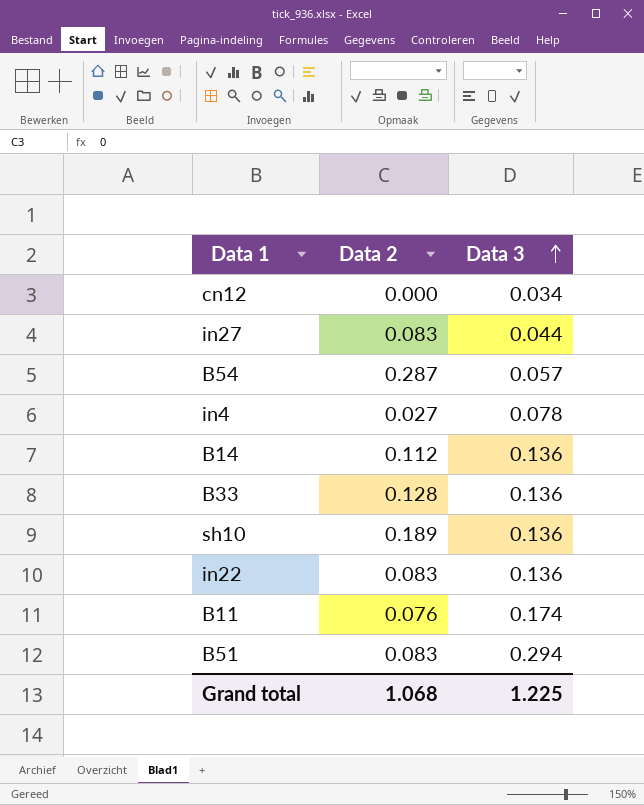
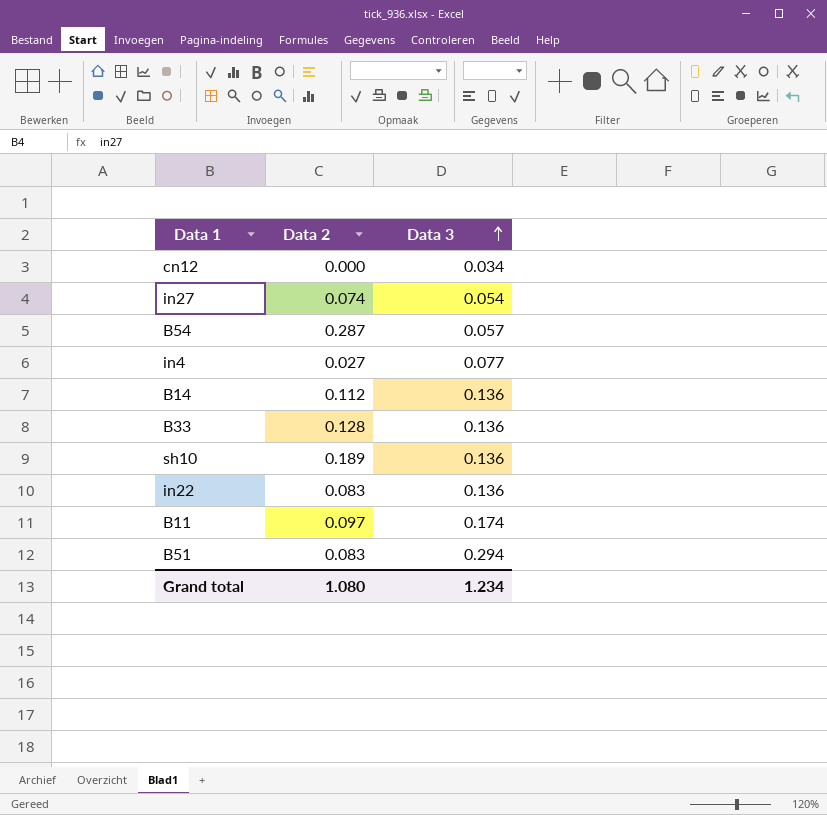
in27 | Data 2: 0.083 -> 0.074
in27 | Data 3: 0.044 -> 0.054
in4 | Data 3: 0.078 -> 0.077
B11 | Data 2: 0.076 -> 0.097
Grand total | Data 2: 1.068 -> 1.080
Grand total | Data 3: 1.225 -> 1.234

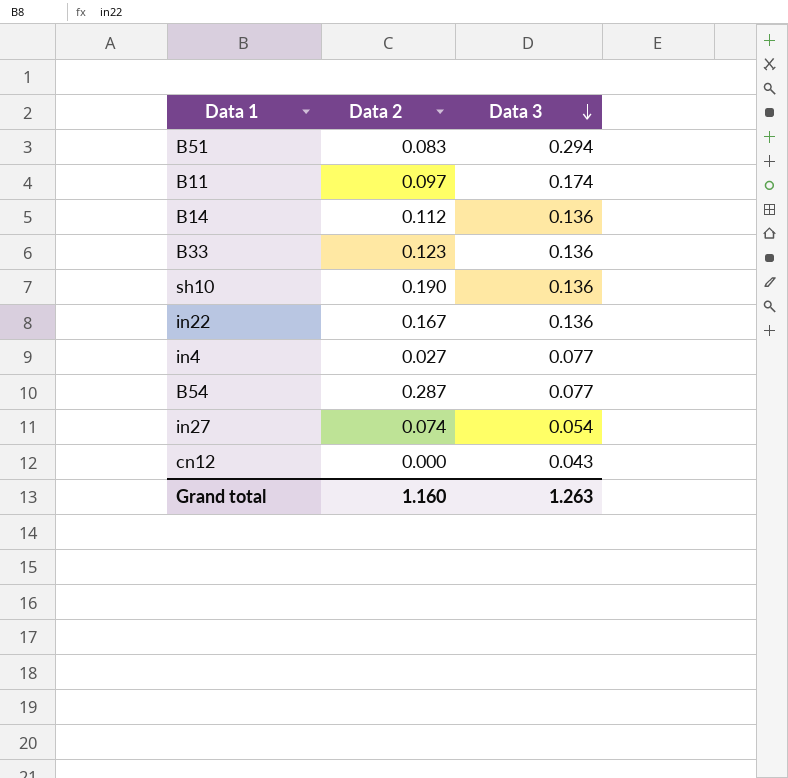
row order: Data 3 ascending -> Data 3 descending
B33 | Data 2: 0.128 -> 0.123
sh10 | Data 2: 0.189 -> 0.190
in22 | Data 2: 0.083 -> 0.167
B54 | Data 3: 0.057 -> 0.077
cn12 | Data 3: 0.034 -> 0.043
Grand total | Data 2: 1.080 -> 1.160
Grand total | Data 3: 1.234 -> 1.263

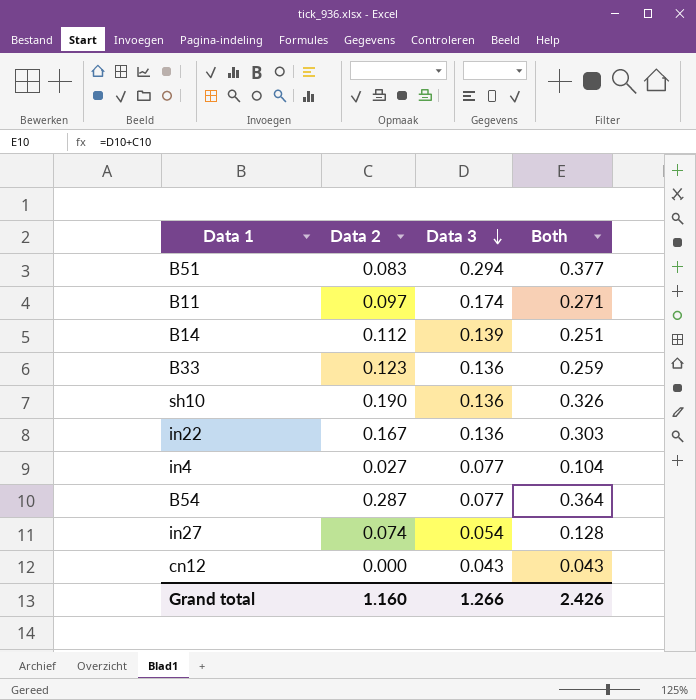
column Both | formula: none -> [Data 2] + [Data 3]
B14 | Data 3: 0.136 -> 0.139
Grand total | Data 3: 1.263 -> 1.266

